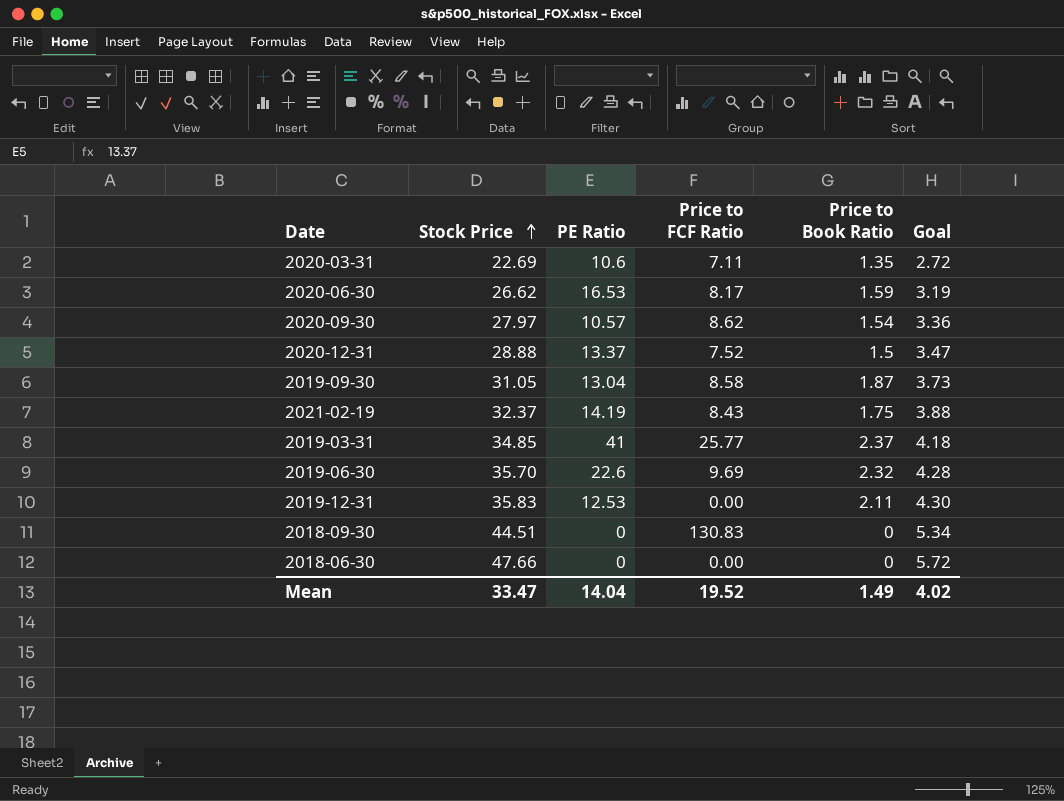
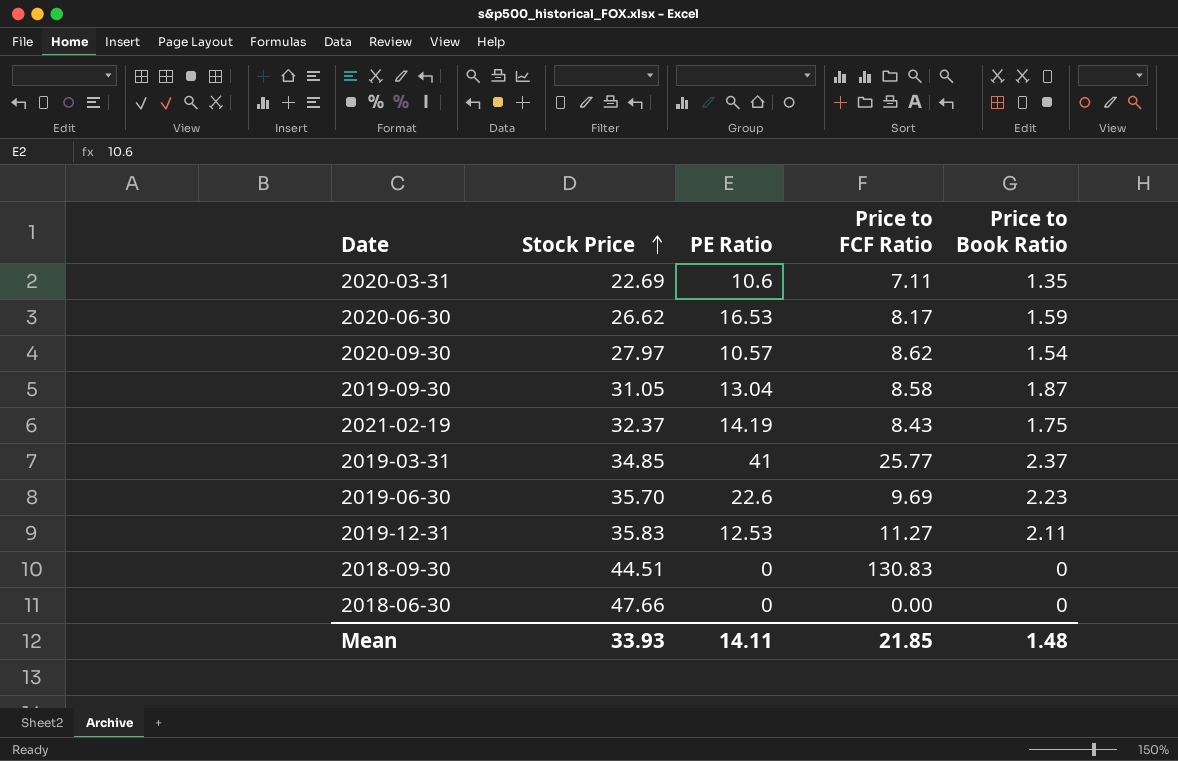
column Goal | formula: [Stock Price] * 0.12 -> none
row 2020-12-31: 28.88 | 13.37 | 7.52 | 1.5 | 3.47 -> none
2019-06-30 | Price to Book Ratio: 2.32 -> 2.23
2019-12-31 | Price to FCF Ratio: 0.00 -> 11.27
Mean | Stock Price: 33.47 -> 33.93
Mean | PE Ratio: 14.04 -> 14.11
Mean | Price to FCF Ratio: 19.52 -> 21.85
Mean | Price to Book Ratio: 1.49 -> 1.48

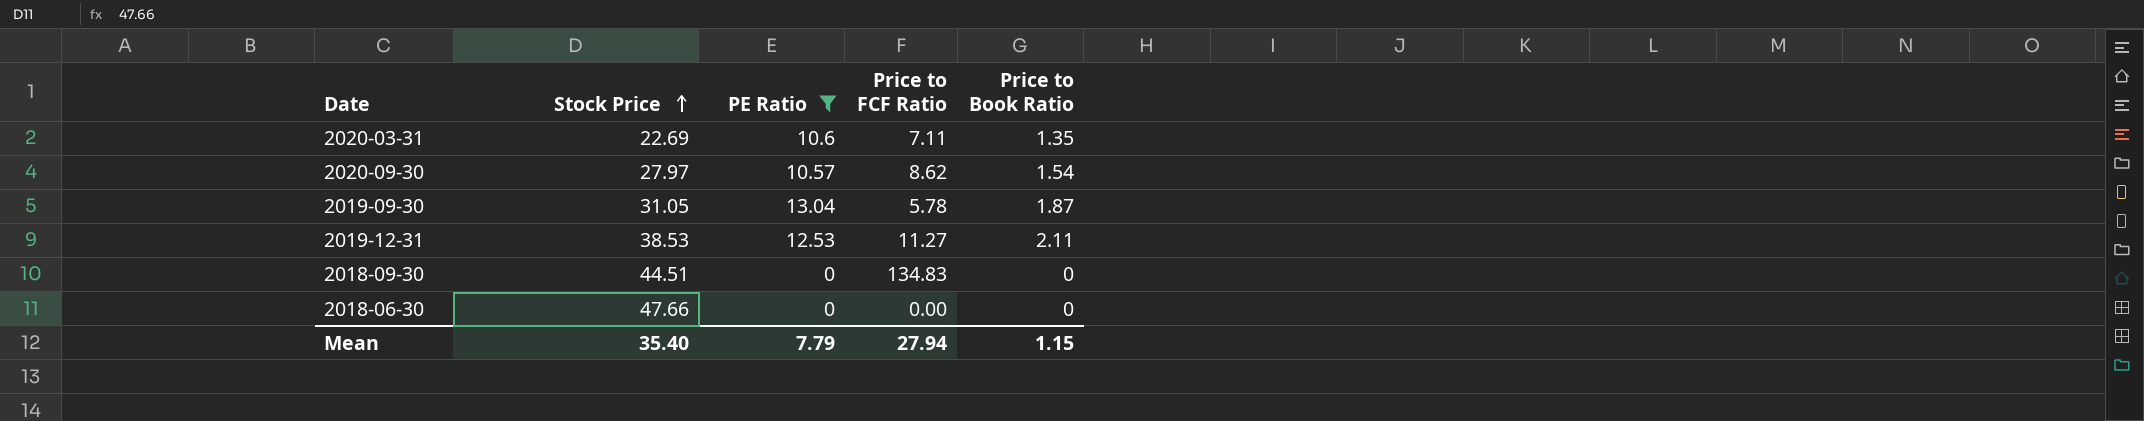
filter: none -> PE Ratio <= 13.04
2019-09-30 | Price to FCF Ratio: 8.58 -> 5.78
2019-12-31 | Stock Price: 35.83 -> 38.53
2018-09-30 | Price to FCF Ratio: 130.83 -> 134.83
Mean | Stock Price: 33.93 -> 35.40
Mean | PE Ratio: 14.11 -> 7.79
Mean | Price to FCF Ratio: 21.85 -> 27.94
Mean | Price to Book Ratio: 1.48 -> 1.15

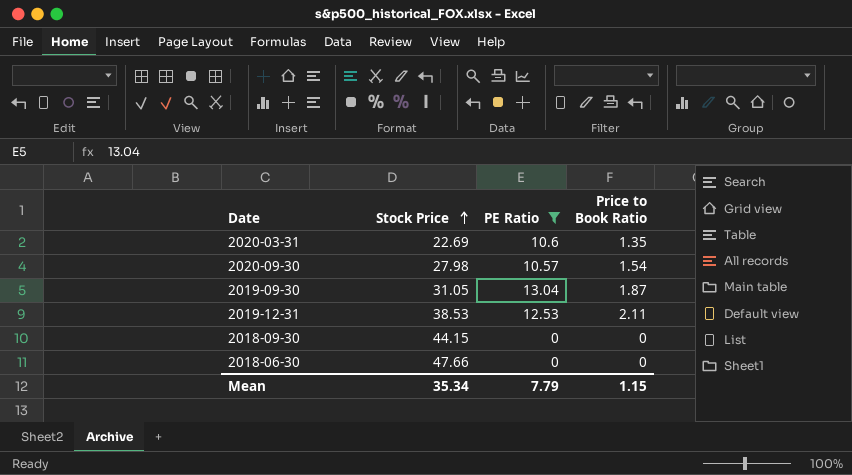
column Price to FCF Ratio | position: 4 -> none
2020-09-30 | Stock Price: 27.97 -> 27.98
2018-09-30 | Stock Price: 44.51 -> 44.15
Mean | Stock Price: 35.40 -> 35.34

